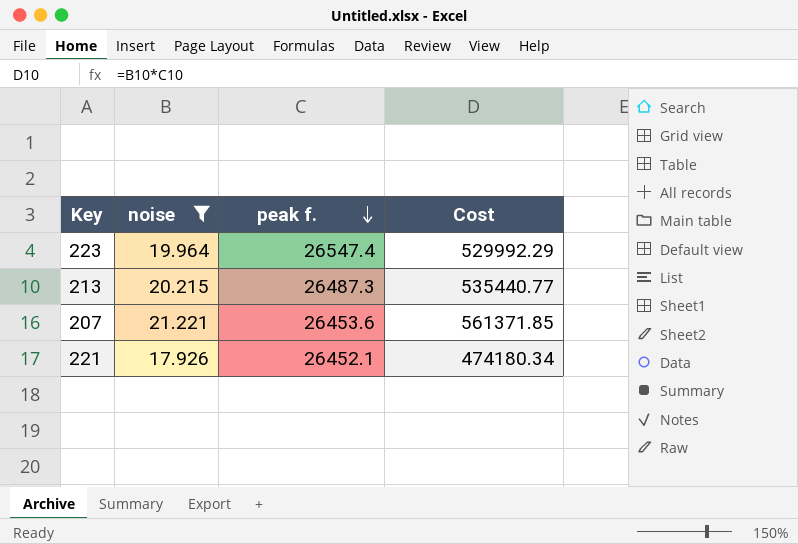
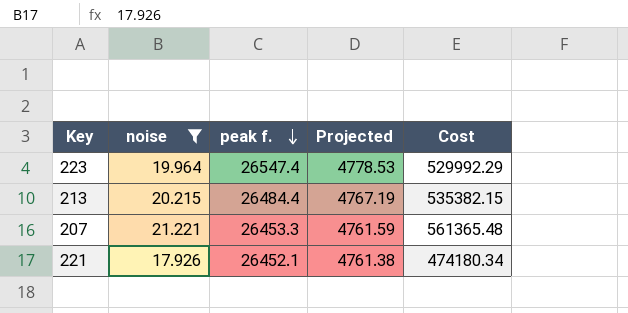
column Projected | formula: none -> [peak f.] * 0.18
213 | peak f.: 26487.3 -> 26484.4
213 | Cost: 535440.77 -> 535382.15
207 | peak f.: 26453.6 -> 26453.3
207 | Cost: 561371.85 -> 561365.48

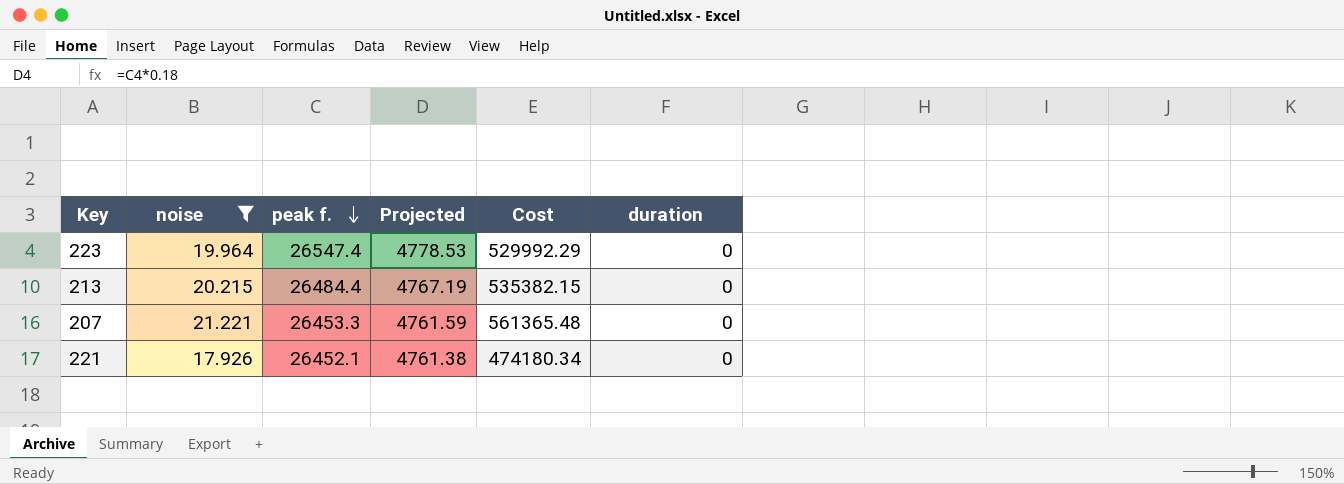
column duration | position: none -> 6

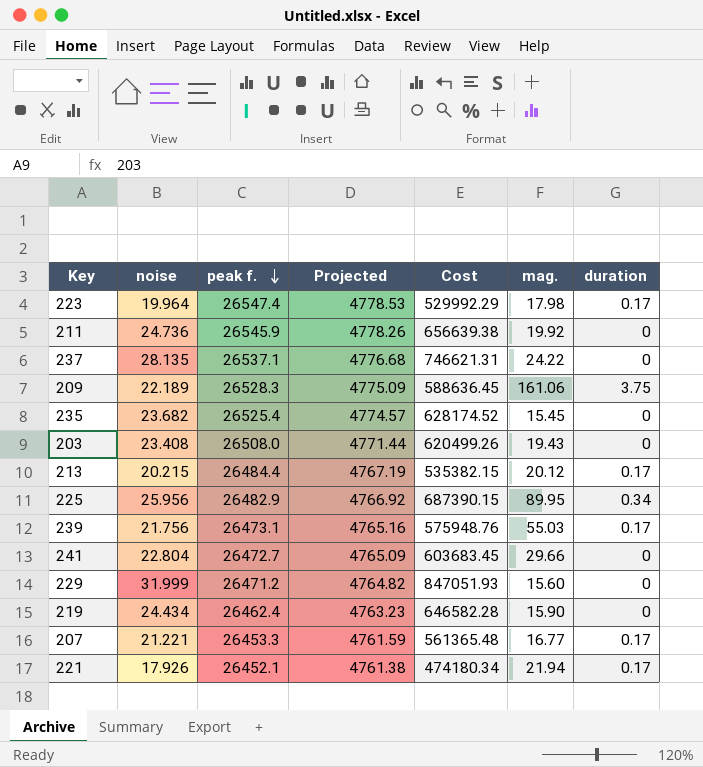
filter: noise <= 21.221 -> none
column mag. | position: none -> 6
223 | duration: 0 -> 0.17
213 | duration: 0 -> 0.17
207 | duration: 0 -> 0.17
221 | duration: 0 -> 0.17

